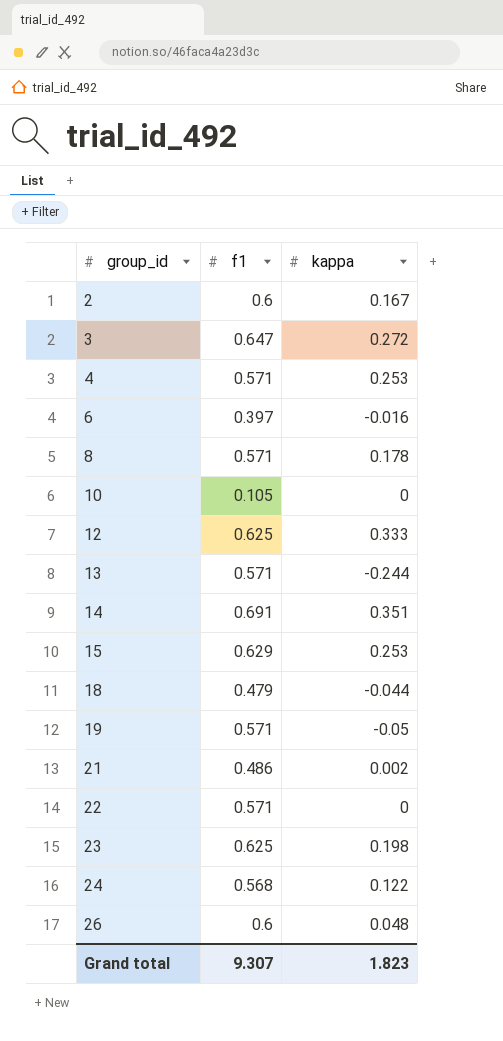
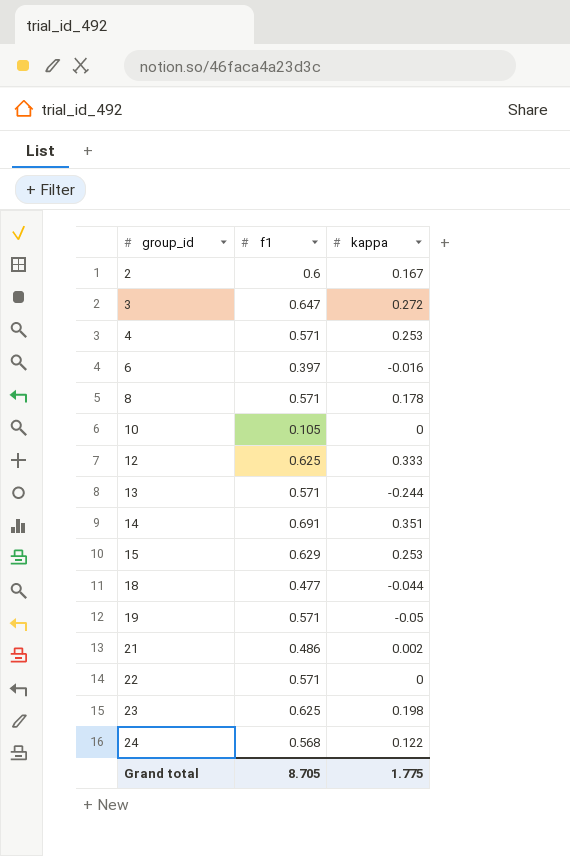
row 26: 0.6 | 0.048 -> none
18 | f1: 0.479 -> 0.477
Grand total | f1: 9.307 -> 8.705
Grand total | kappa: 1.823 -> 1.775

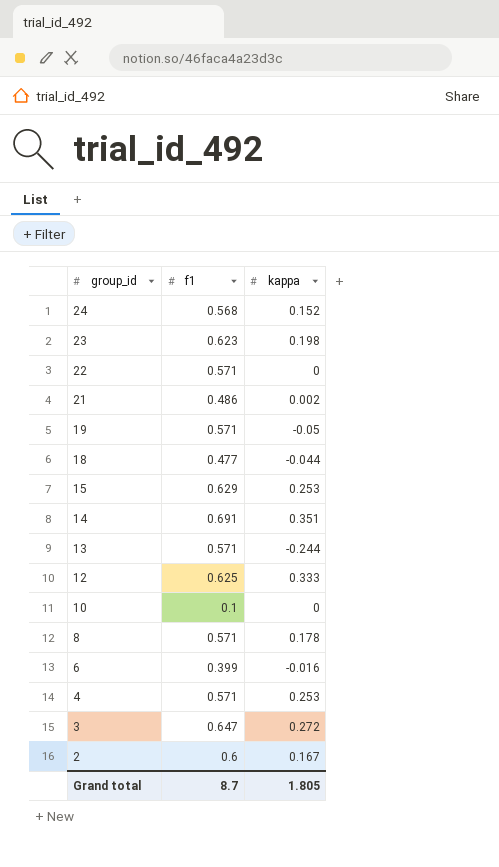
row order: group_id ascending -> group_id descending
24 | kappa: 0.122 -> 0.152
23 | f1: 0.625 -> 0.623
10 | f1: 0.105 -> 0.1
6 | f1: 0.397 -> 0.399
Grand total | f1: 8.705 -> 8.7
Grand total | kappa: 1.775 -> 1.805

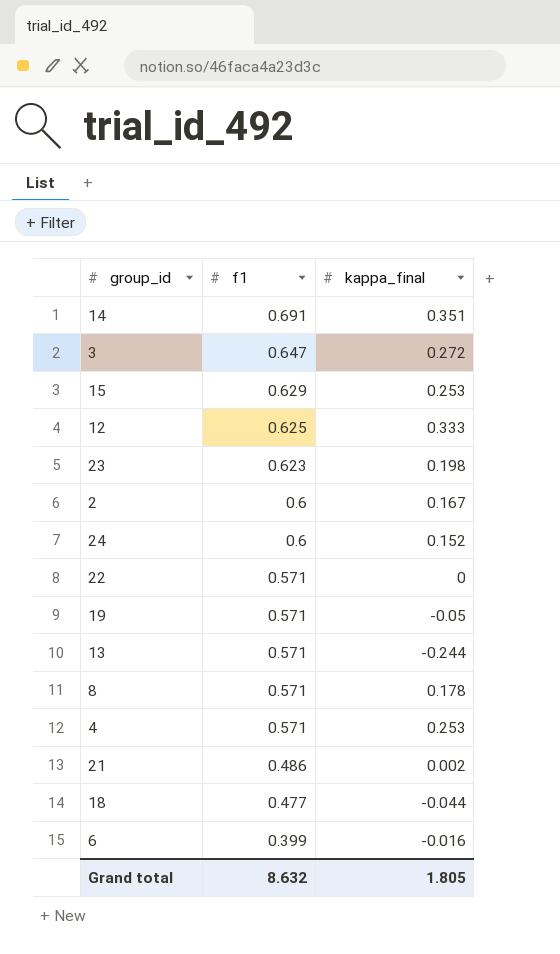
row order: group_id descending -> f1 descending
column name: kappa -> kappa_final
row 10: 0.1 | 0 -> none
24 | f1: 0.568 -> 0.6
Grand total | f1: 8.7 -> 8.632

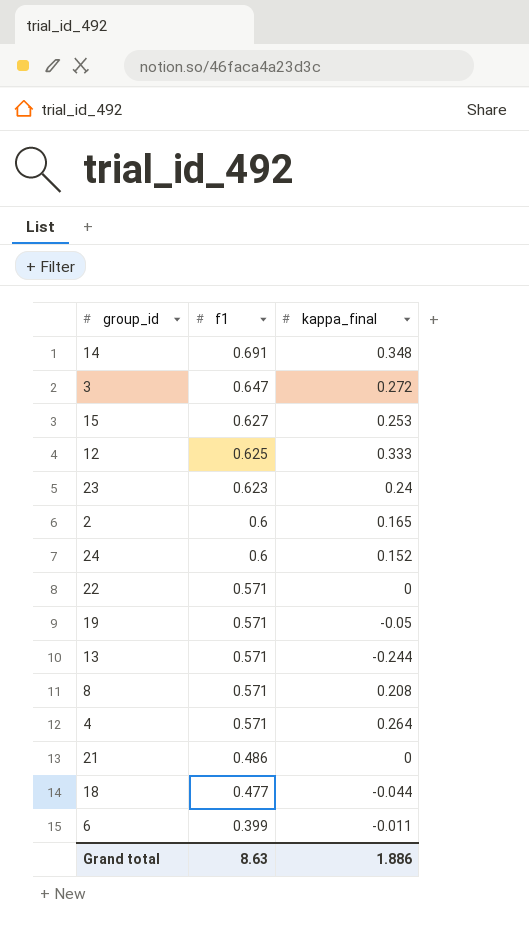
14 | kappa_final: 0.351 -> 0.348
15 | f1: 0.629 -> 0.627
23 | kappa_final: 0.198 -> 0.24
2 | kappa_final: 0.167 -> 0.165
8 | kappa_final: 0.178 -> 0.208
4 | kappa_final: 0.253 -> 0.264
21 | kappa_final: 0.002 -> 0
6 | kappa_final: -0.016 -> -0.011
Grand total | f1: 8.632 -> 8.63
Grand total | kappa_final: 1.805 -> 1.886

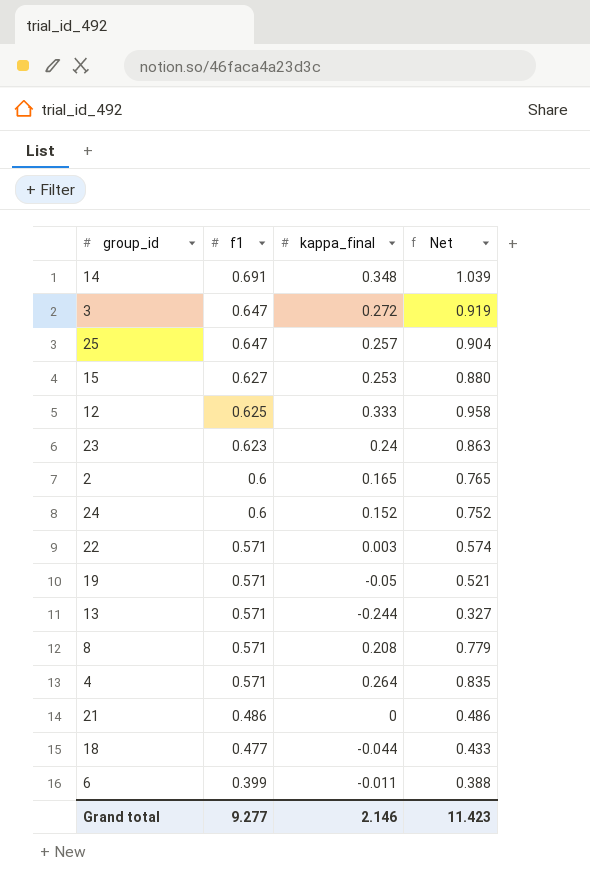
column Net | formula: none -> [f1] + [kappa_final]
row 25: none -> 0.647 | 0.257 | 0.904
22 | kappa_final: 0 -> 0.003
Grand total | f1: 8.63 -> 9.277
Grand total | kappa_final: 1.886 -> 2.146

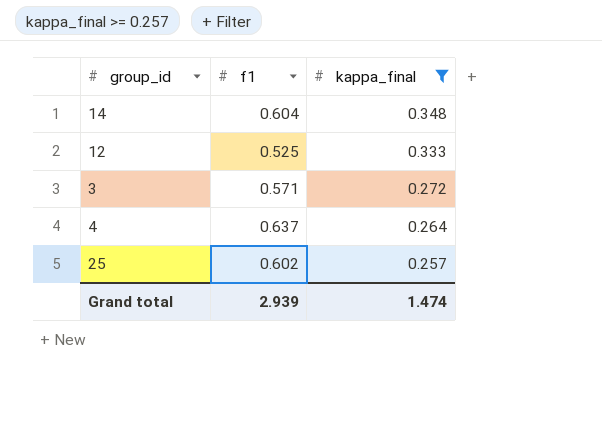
filter: none -> kappa_final >= 0.257
row order: f1 descending -> kappa_final descending
column Net | formula: [f1] + [kappa_final] -> none
14 | f1: 0.691 -> 0.604
12 | f1: 0.625 -> 0.525
3 | f1: 0.647 -> 0.571
4 | f1: 0.571 -> 0.637
25 | f1: 0.647 -> 0.602
Grand total | f1: 9.277 -> 2.939
Grand total | kappa_final: 2.146 -> 1.474

